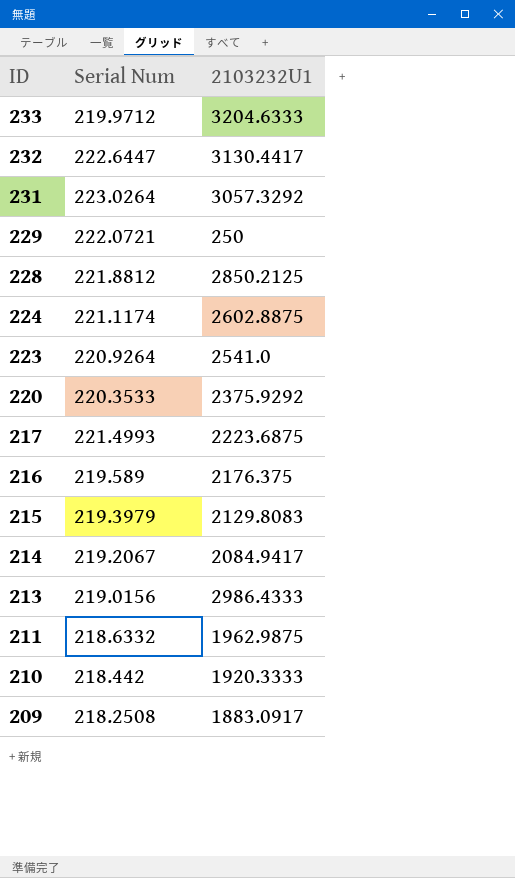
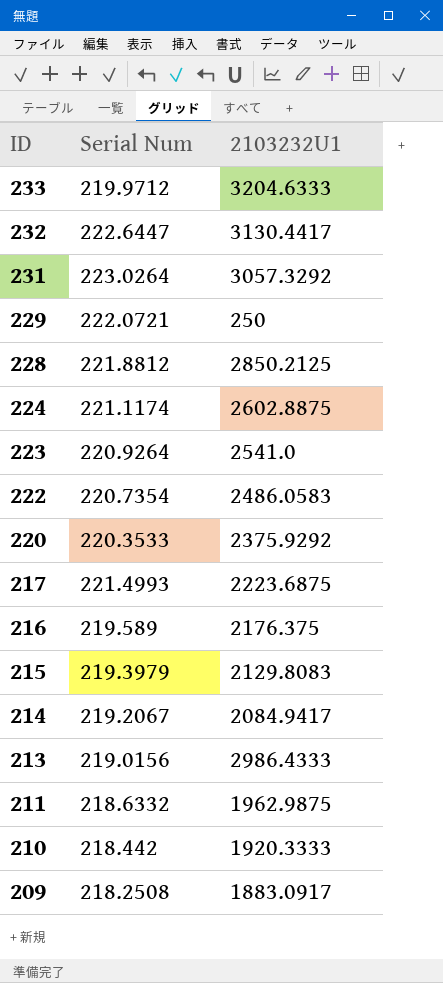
row 222: none -> 220.7354 | 2486.0583

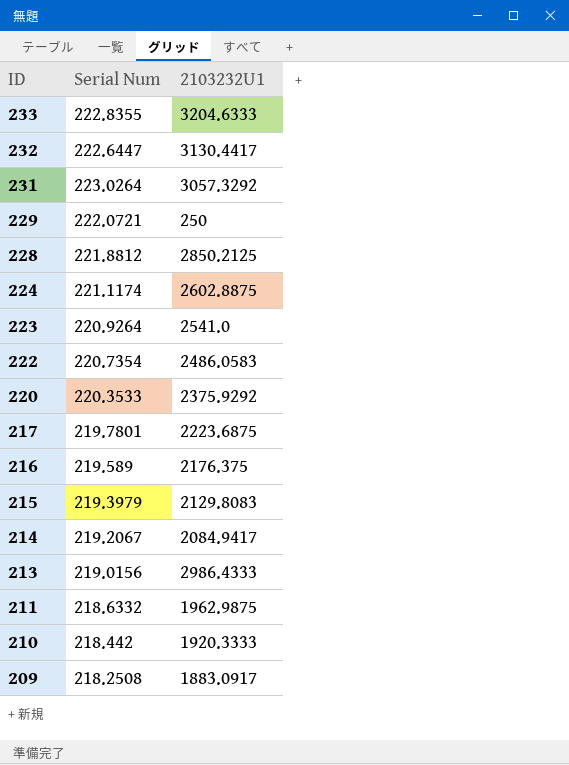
233 | Serial Num: 219.9712 -> 222.8355
217 | Serial Num: 221.4993 -> 219.7801

